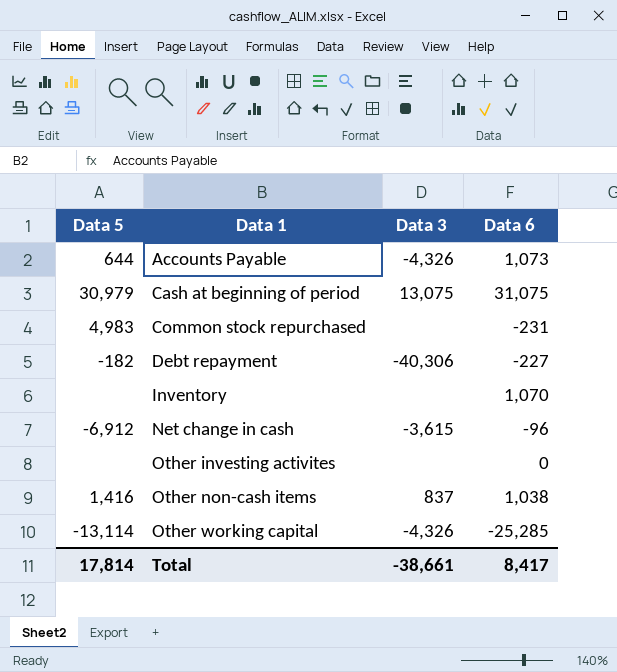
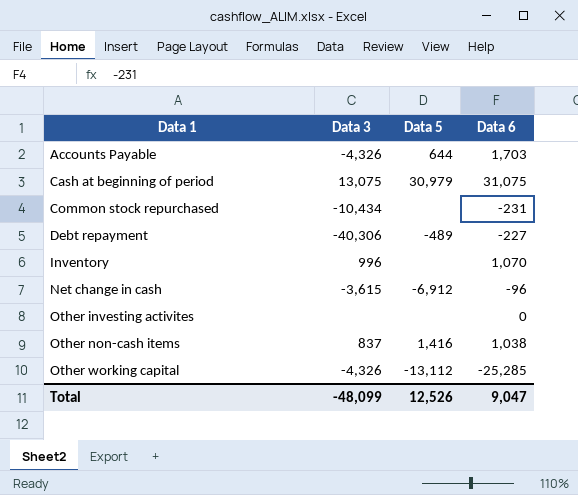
column Data 5 | position: 1 -> 3
Accounts Payable | Data 6: 1,073 -> 1,703
Common stock repurchased | Data 3: none -> -10,434
Common stock repurchased | Data 5: 4,983 -> none
Debt repayment | Data 5: -182 -> -489
Inventory | Data 3: none -> 996
Other working capital | Data 5: -13,114 -> -13,112
Total | Data 3: -38,661 -> -48,099
Total | Data 5: 17,814 -> 12,526
Total | Data 6: 8,417 -> 9,047

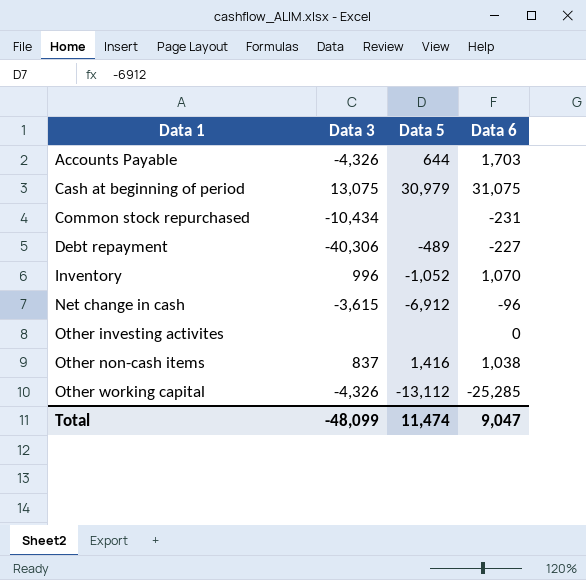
Inventory | Data 5: none -> -1,052
Total | Data 5: 12,526 -> 11,474

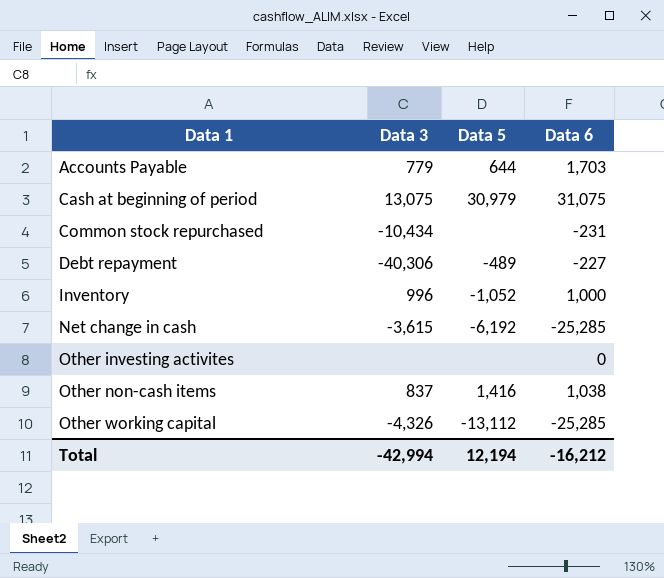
Accounts Payable | Data 3: -4,326 -> 779
Inventory | Data 6: 1,070 -> 1,000
Net change in cash | Data 5: -6,912 -> -6,192
Net change in cash | Data 6: -96 -> -25,285
Total | Data 3: -48,099 -> -42,994
Total | Data 5: 11,474 -> 12,194
Total | Data 6: 9,047 -> -16,212

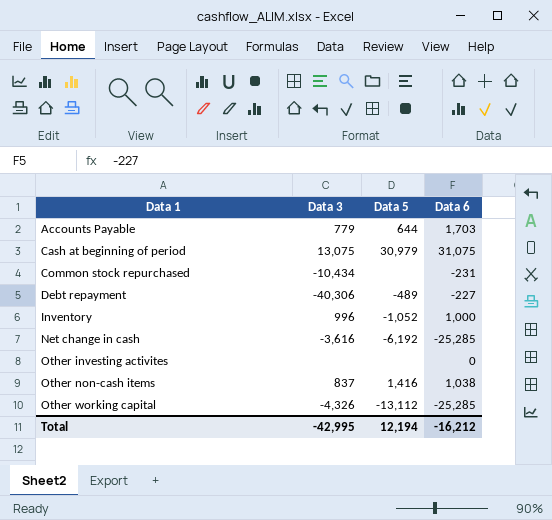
Net change in cash | Data 3: -3,615 -> -3,616
Total | Data 3: -42,994 -> -42,995

